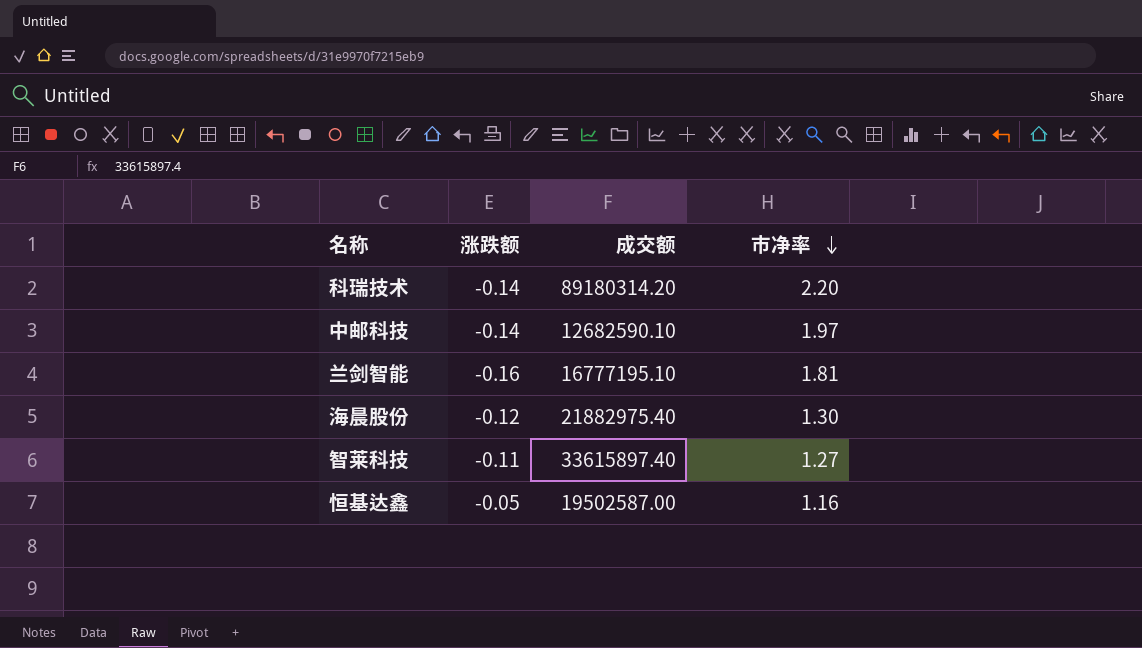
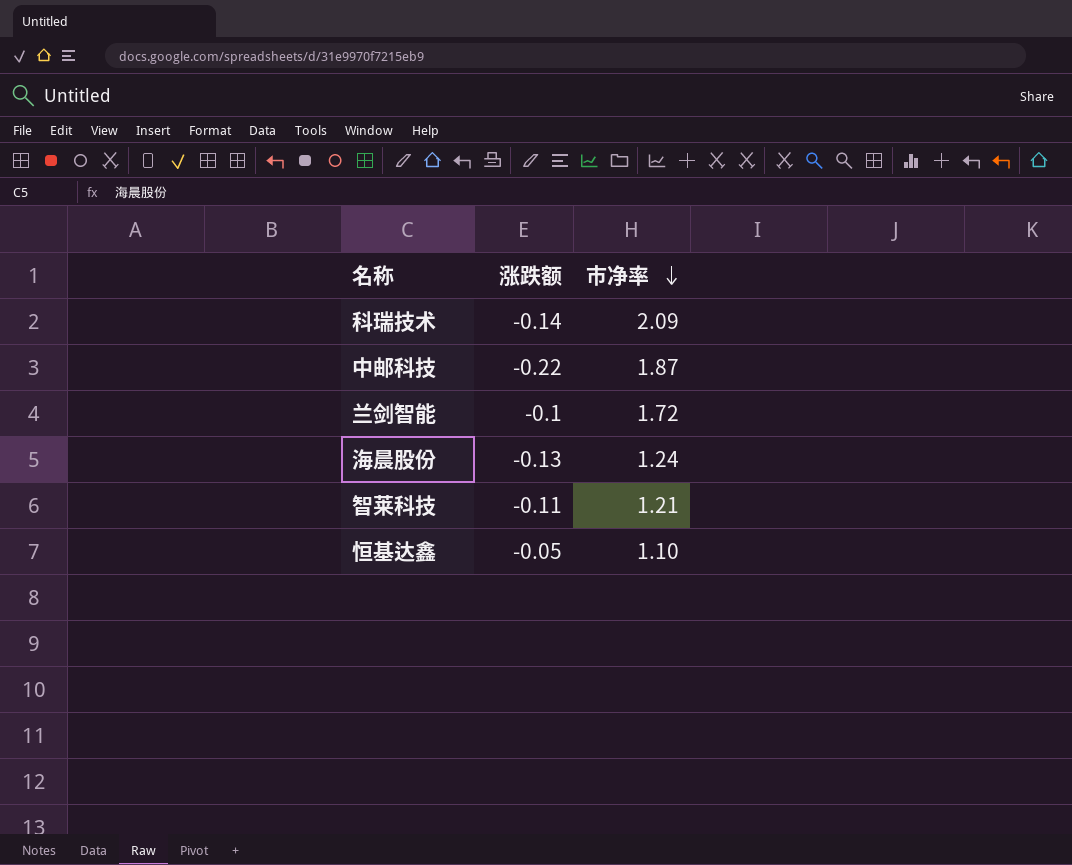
column 成交额 | position: 3 -> none
科瑞技术 | 市净率: 2.20 -> 2.09
中邮科技 | 涨跌额: -0.14 -> -0.22
中邮科技 | 市净率: 1.97 -> 1.87
兰剑智能 | 涨跌额: -0.16 -> -0.1
兰剑智能 | 市净率: 1.81 -> 1.72
海晨股份 | 涨跌额: -0.12 -> -0.13
海晨股份 | 市净率: 1.30 -> 1.24
智莱科技 | 市净率: 1.27 -> 1.21
恒基达鑫 | 市净率: 1.16 -> 1.10

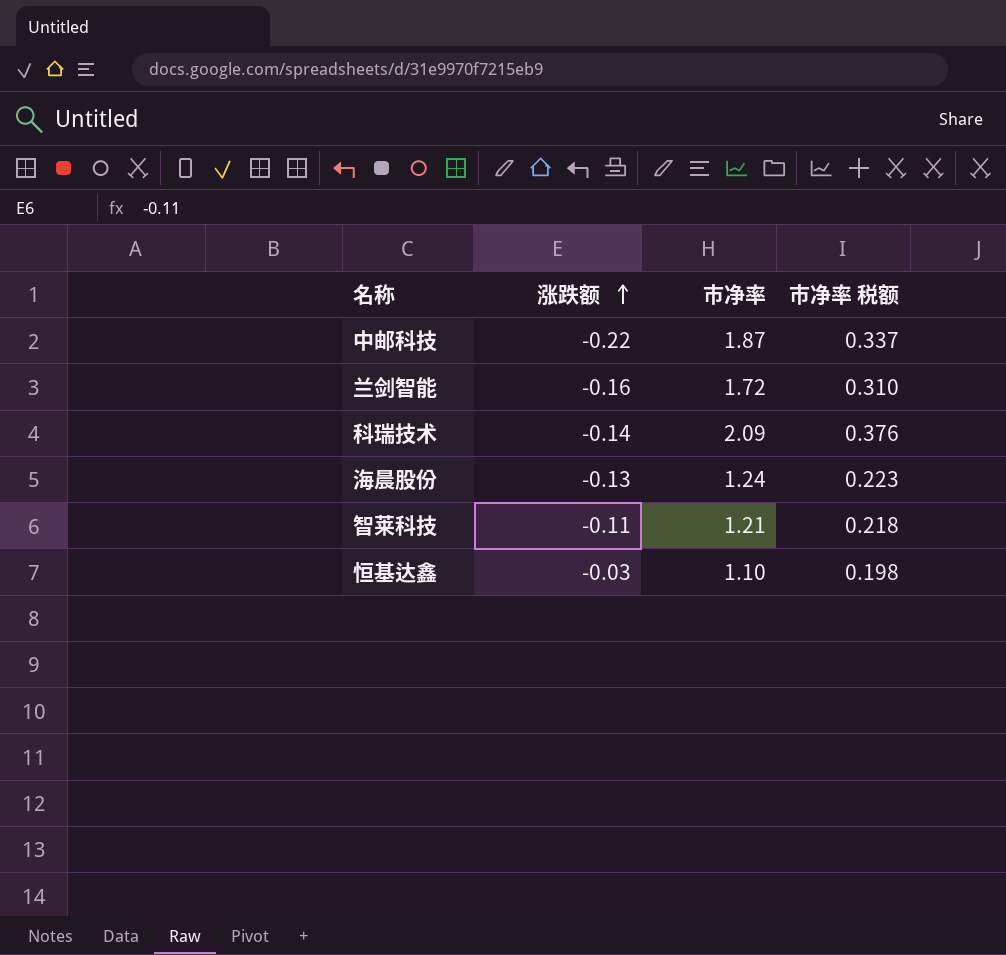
row order: 市净率 descending -> 涨跌额 ascending
column 市净率 税额 | formula: none -> [市净率] * 0.18
兰剑智能 | 涨跌额: -0.1 -> -0.16
恒基达鑫 | 涨跌额: -0.05 -> -0.03

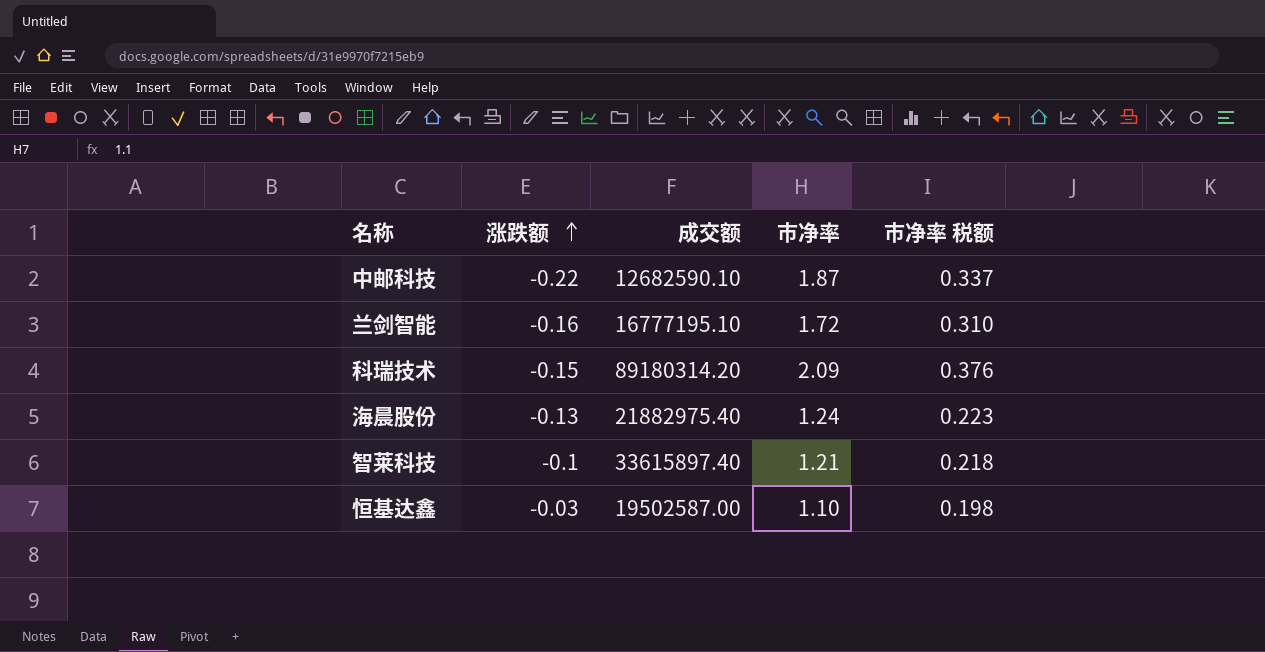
column 成交额 | position: none -> 3
科瑞技术 | 涨跌额: -0.14 -> -0.15
智莱科技 | 涨跌额: -0.11 -> -0.1

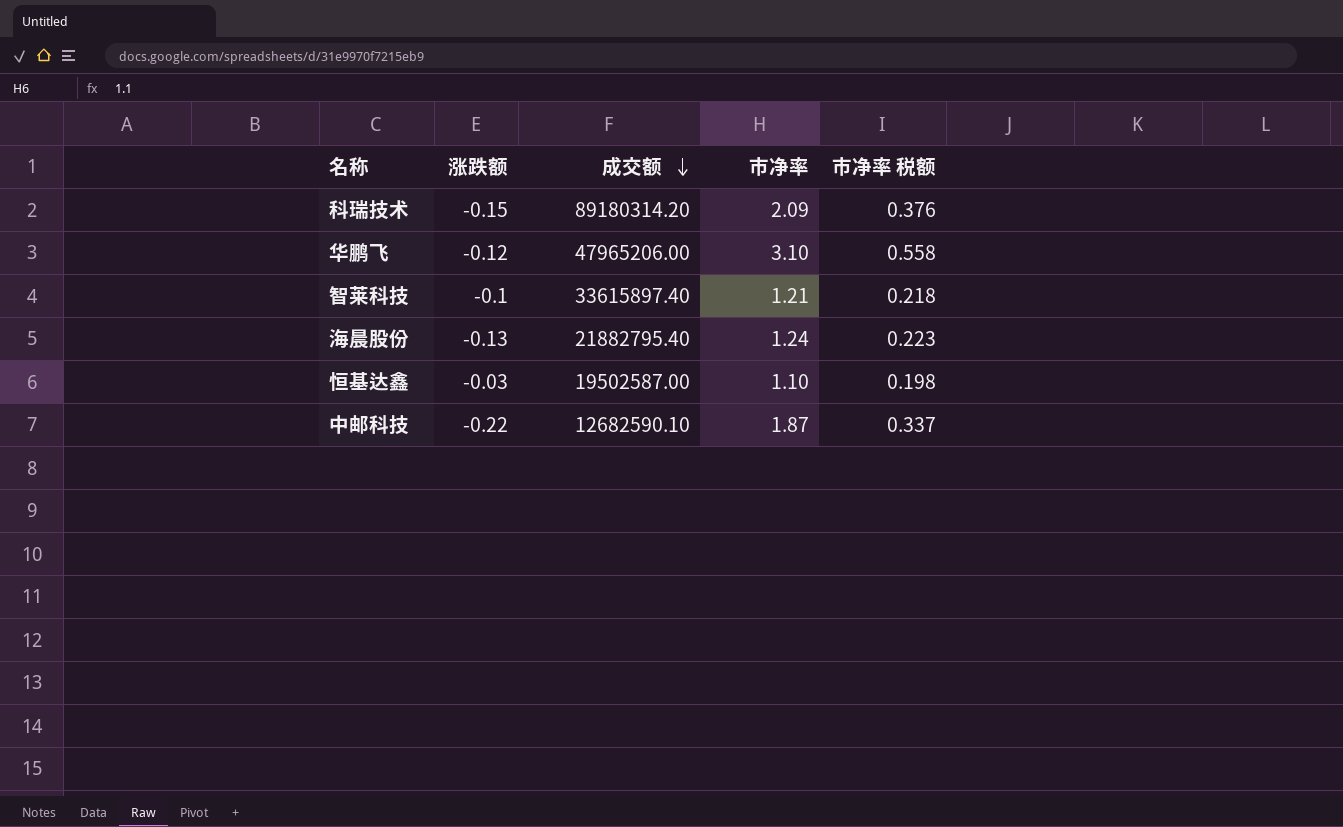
row order: 涨跌额 ascending -> 成交额 descending
row 兰剑智能: -0.16 | 16777195.10 | 1.72 | 0.310 -> none
row 华鹏飞: none -> -0.12 | 47965206.00 | 3.10 | 0.558
海晨股份 | 成交额: 21882975.40 -> 21882795.40

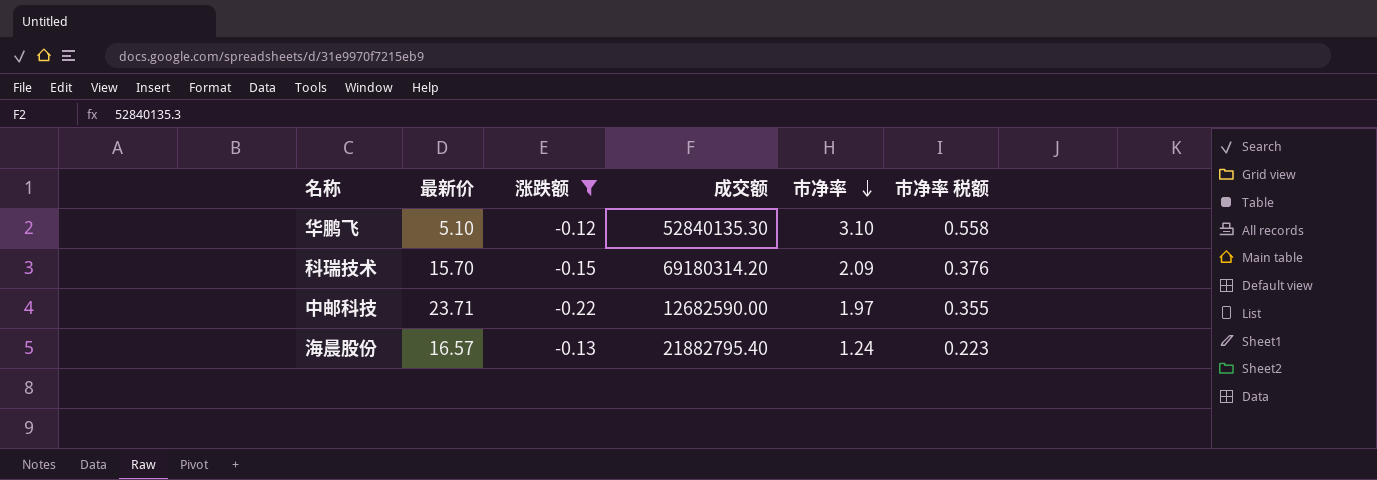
filter: none -> 涨跌额 <= -0.12
row order: 成交额 descending -> 市净率 descending
column 最新价 | position: none -> 2
华鹏飞 | 成交额: 47965206.00 -> 52840135.30
科瑞技术 | 成交额: 89180314.20 -> 69180314.20
中邮科技 | 成交额: 12682590.10 -> 12682590.00
中邮科技 | 市净率: 1.87 -> 1.97
中邮科技 | 市净率 税额: 0.337 -> 0.355

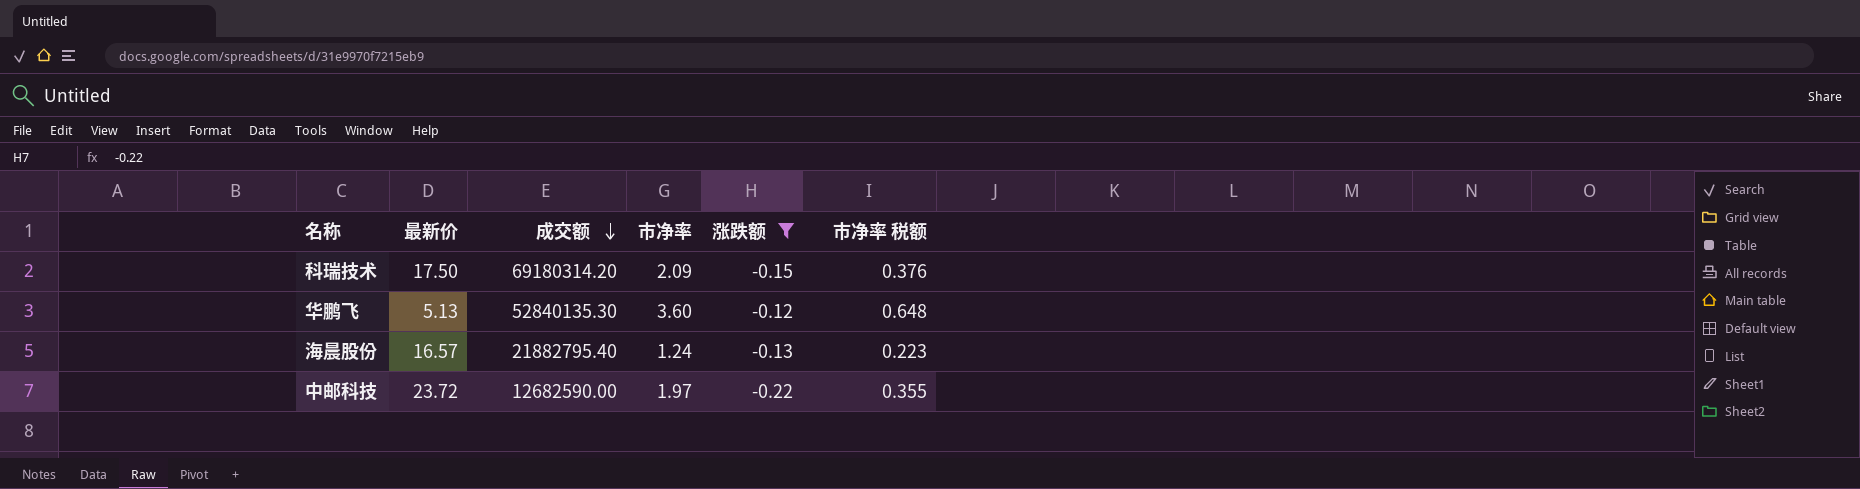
row order: 市净率 descending -> 成交额 descending
column 涨跌额 | position: 3 -> 5
科瑞技术 | 最新价: 15.70 -> 17.50
华鹏飞 | 最新价: 5.10 -> 5.13
华鹏飞 | 市净率: 3.10 -> 3.60
华鹏飞 | 市净率 税额: 0.558 -> 0.648
中邮科技 | 最新价: 23.71 -> 23.72

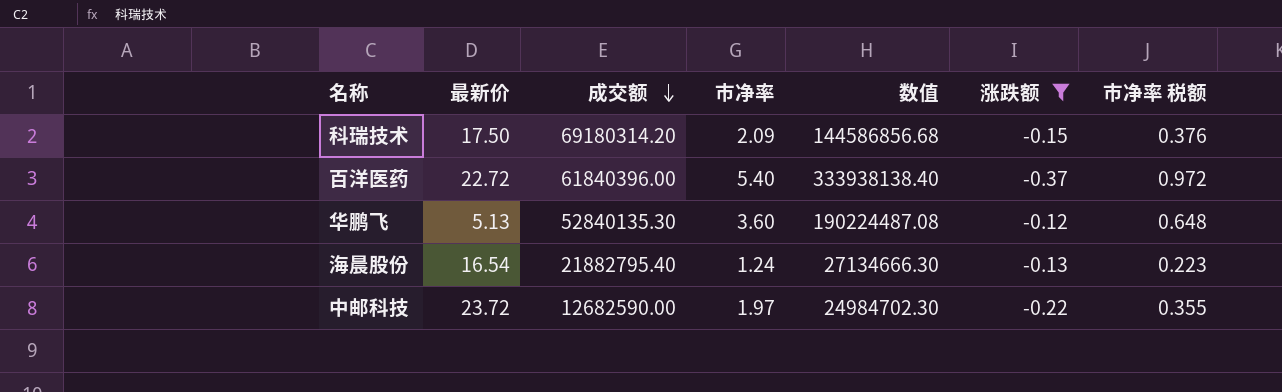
column 数值 | formula: none -> [成交额] * [市净率]
row 百洋医药: none -> 22.72 | 61840396.00 | 5.40 | 333938138.40 | -0.37 | 0.972
海晨股份 | 最新价: 16.57 -> 16.54

